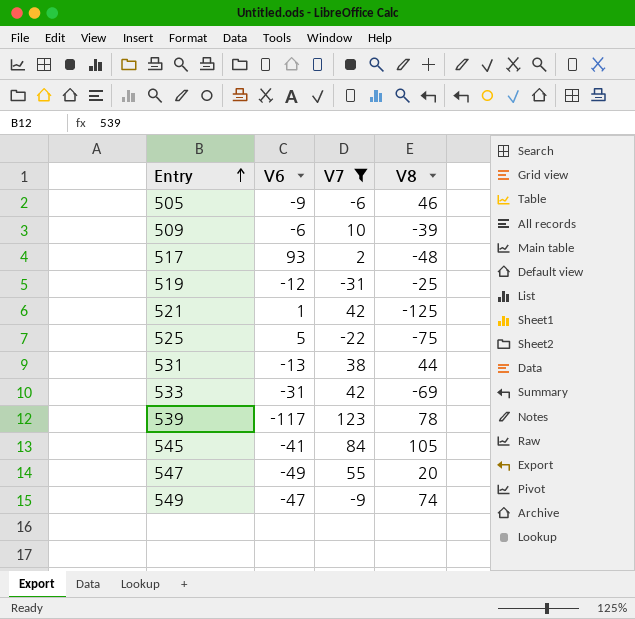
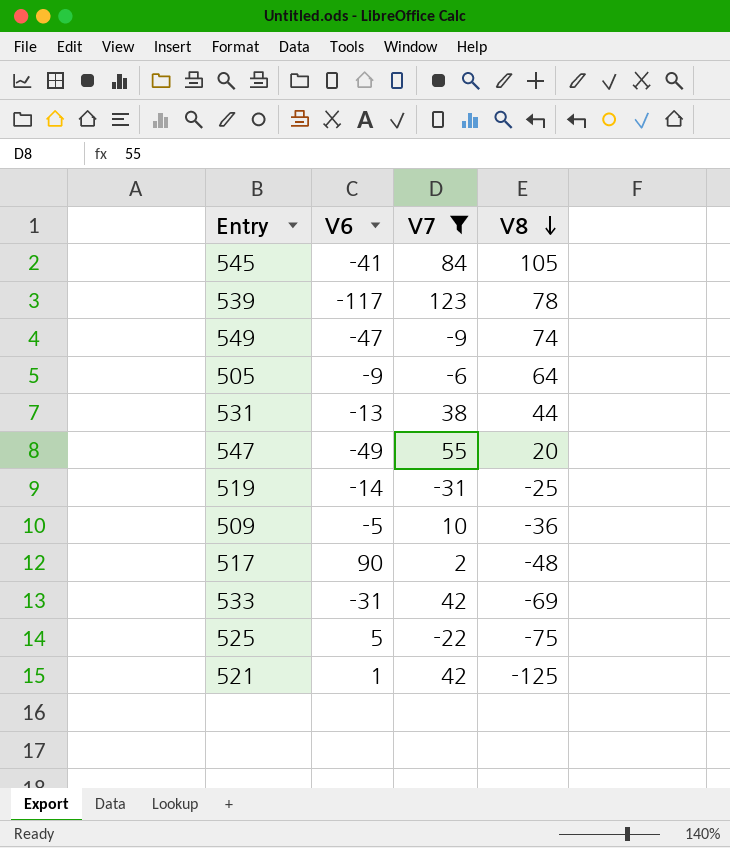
row order: Entry ascending -> V8 descending
505 | V8: 46 -> 64
519 | V6: -12 -> -14
509 | V6: -6 -> -5
509 | V8: -39 -> -36
517 | V6: 93 -> 90

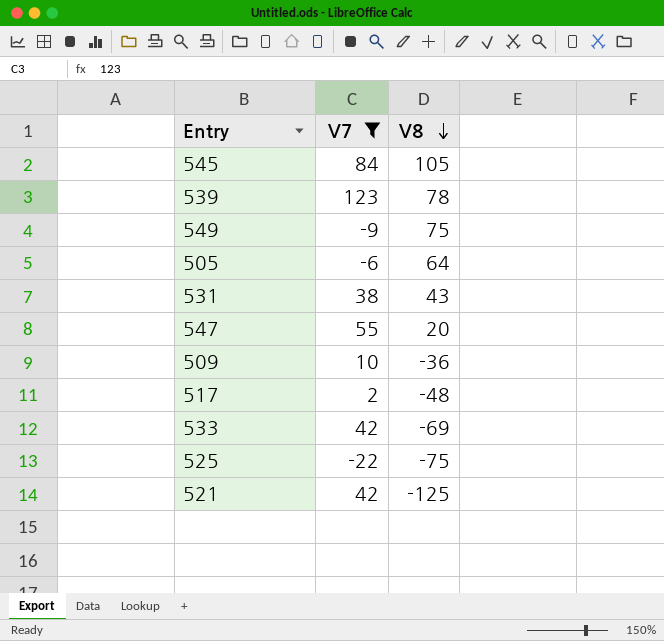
column V6 | position: 2 -> none
row 519: -14 | -31 | -25 -> none
549 | V8: 74 -> 75
531 | V8: 44 -> 43

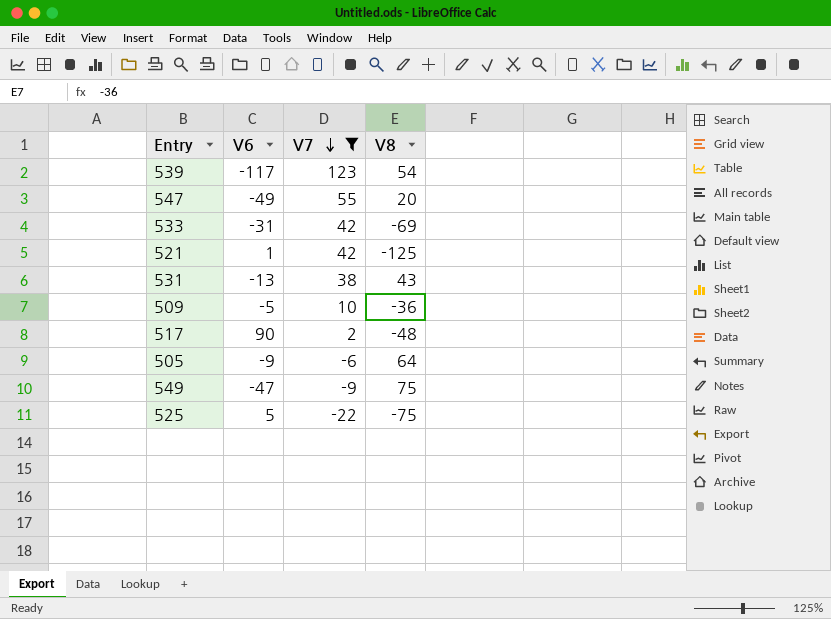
row order: V8 descending -> V7 descending
column V6 | position: none -> 2
row 545: 84 | 105 -> none
539 | V8: 78 -> 54

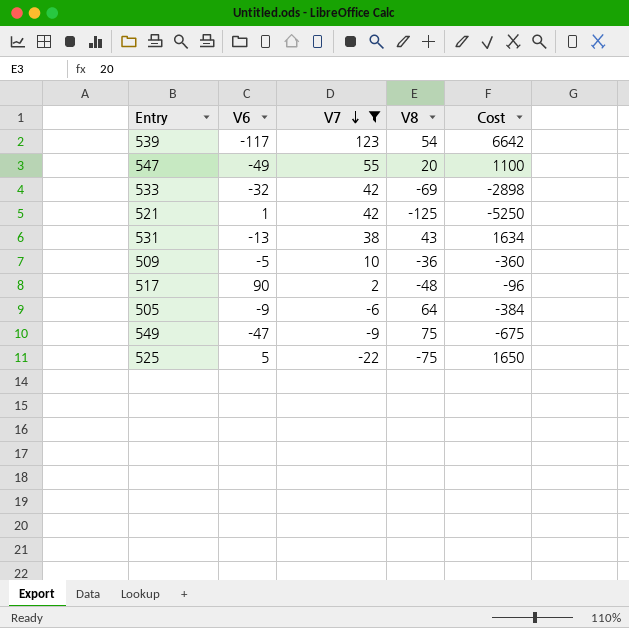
column Cost | formula: none -> [V7] * [V8]
533 | V6: -31 -> -32

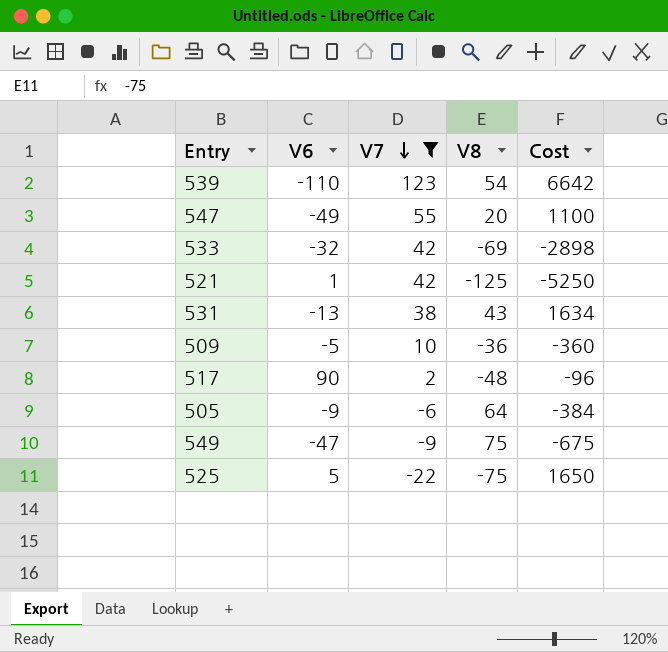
539 | V6: -117 -> -110

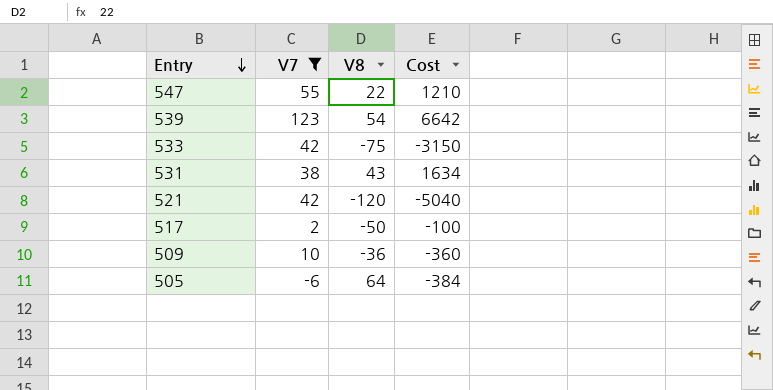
row order: V7 descending -> Entry descending
column V6 | position: 2 -> none
row 549: -47 | -9 | 75 | -675 -> none
row 525: 5 | -22 | -75 | 1650 -> none
547 | V8: 20 -> 22
547 | Cost: 1100 -> 1210
533 | V8: -69 -> -75
533 | Cost: -2898 -> -3150
521 | V8: -125 -> -120
521 | Cost: -5250 -> -5040
517 | V8: -48 -> -50
517 | Cost: -96 -> -100

